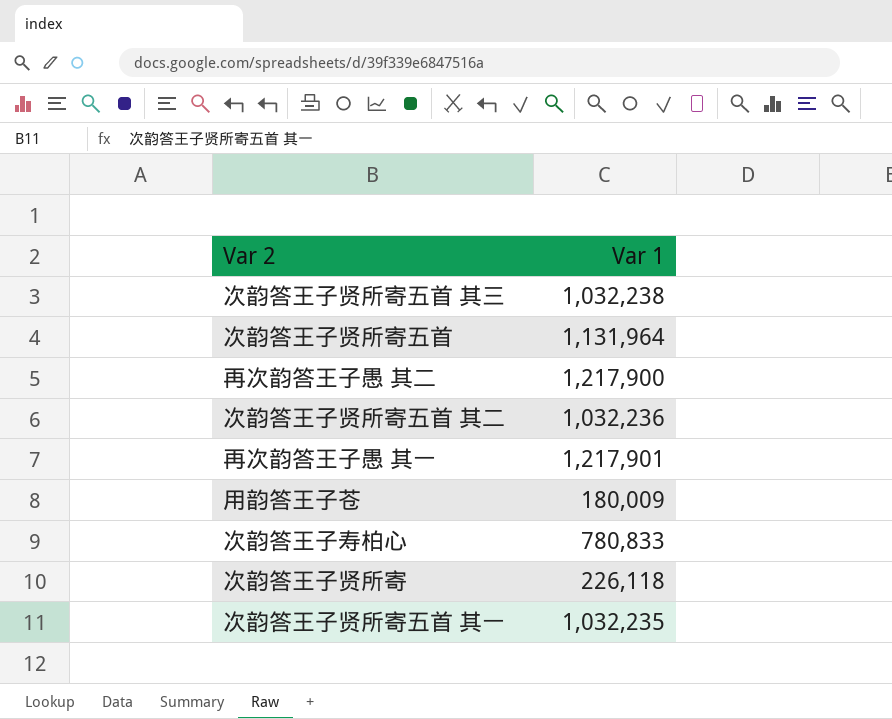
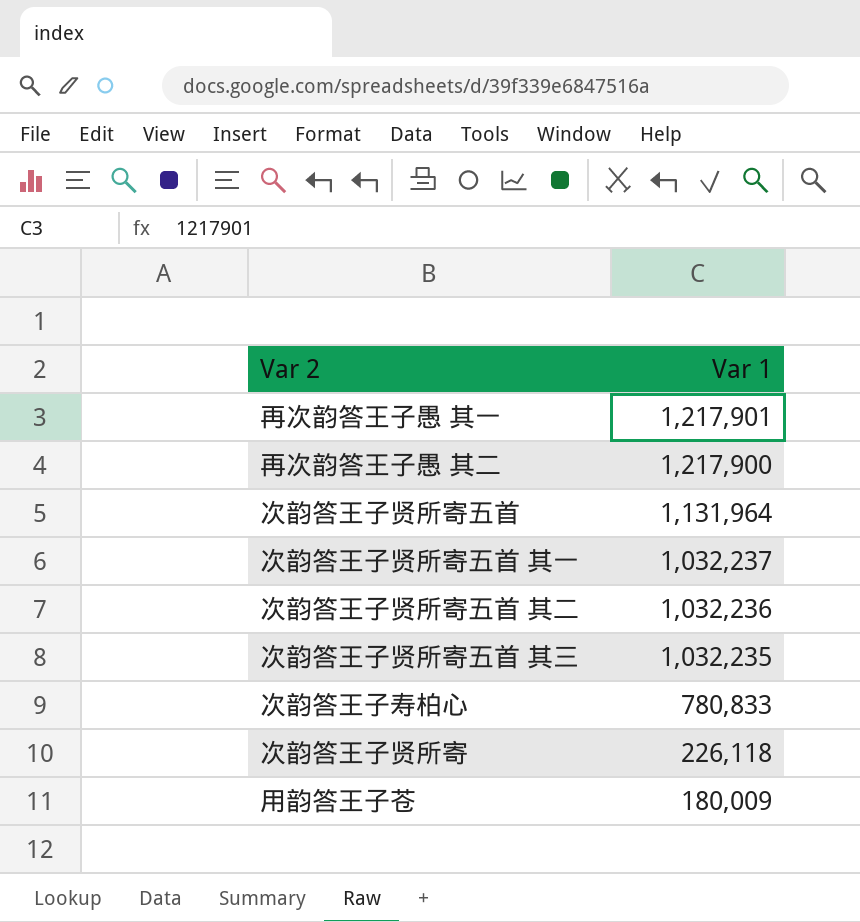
row order: none -> Var 1 descending
次韵答王子贤所寄五首 其一 | Var 1: 1,032,235 -> 1,032,237
次韵答王子贤所寄五首 其三 | Var 1: 1,032,238 -> 1,032,235

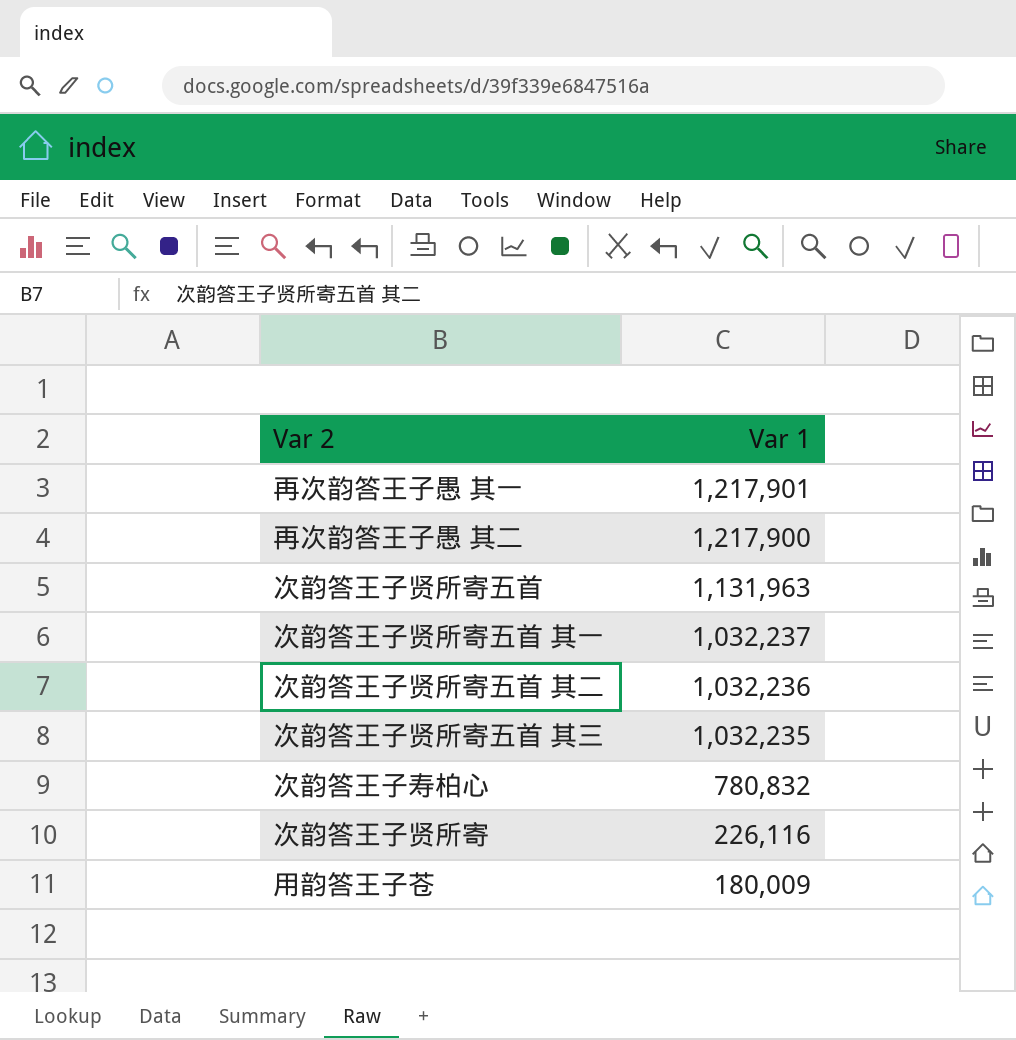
次韵答王子贤所寄五首 | Var 1: 1,131,964 -> 1,131,963
次韵答王子寿柏心 | Var 1: 780,833 -> 780,832
次韵答王子贤所寄 | Var 1: 226,118 -> 226,116

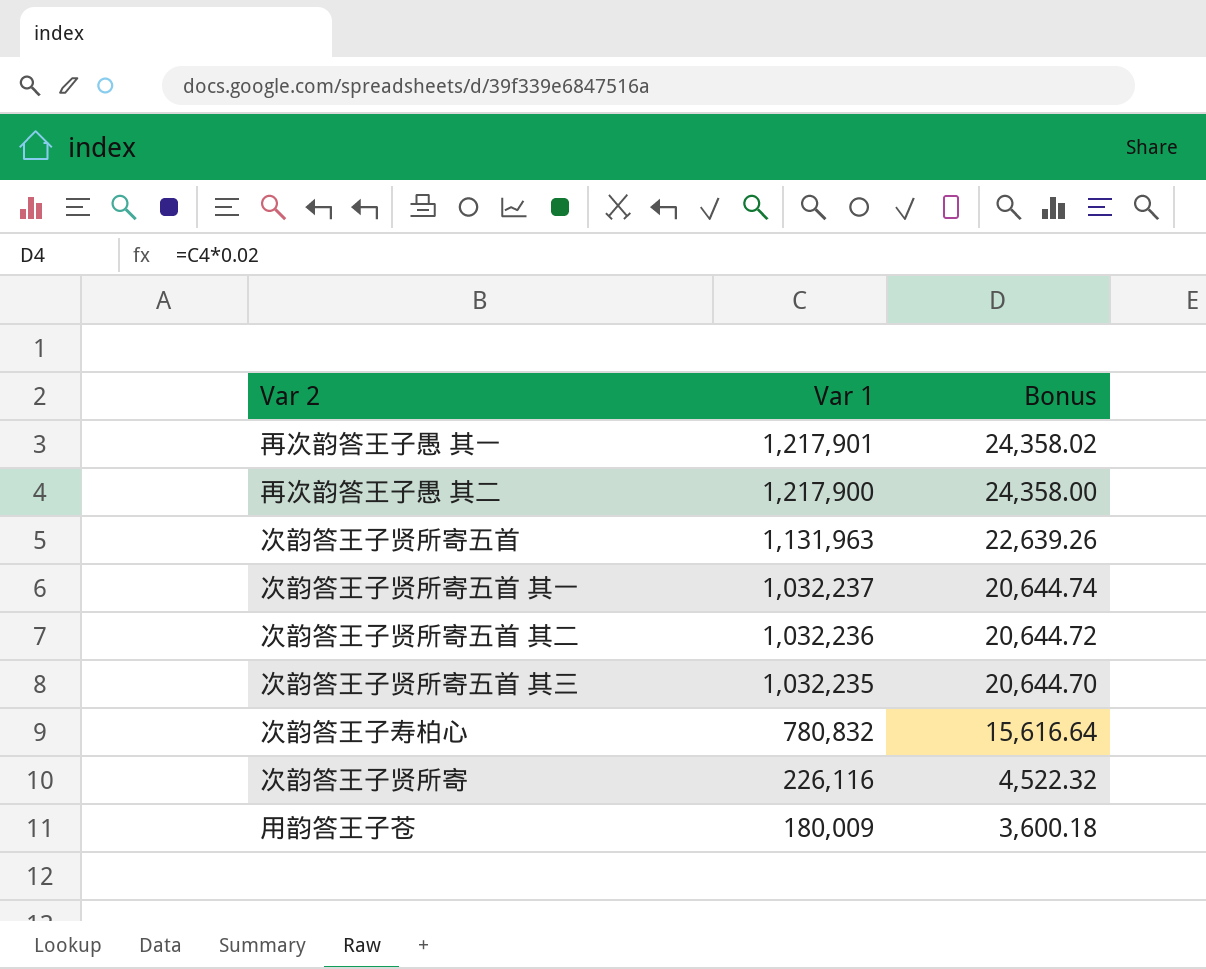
column Bonus | formula: none -> [Var 1] * 0.02

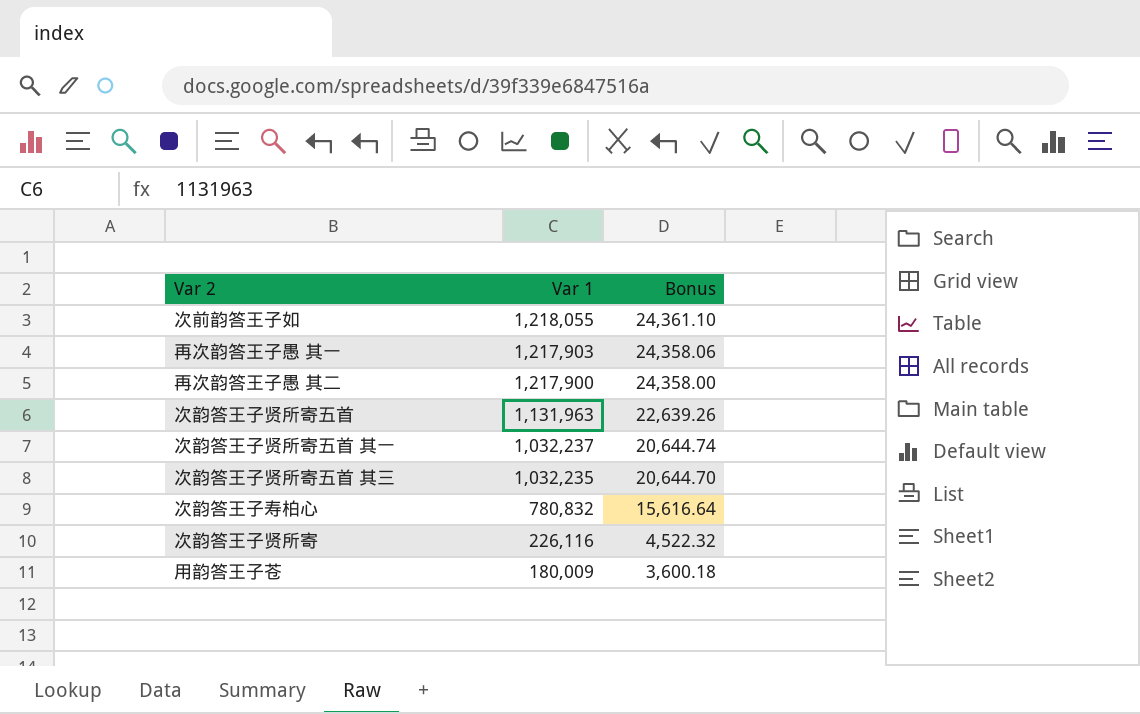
row 次韵答王子贤所寄五首 其二: 1,032,236 | 20,644.72 -> none
row 次前韵答王子如: none -> 1,218,055 | 24,361.10
再次韵答王子愚 其一 | Var 1: 1,217,901 -> 1,217,903
再次韵答王子愚 其一 | Bonus: 24,358.02 -> 24,358.06

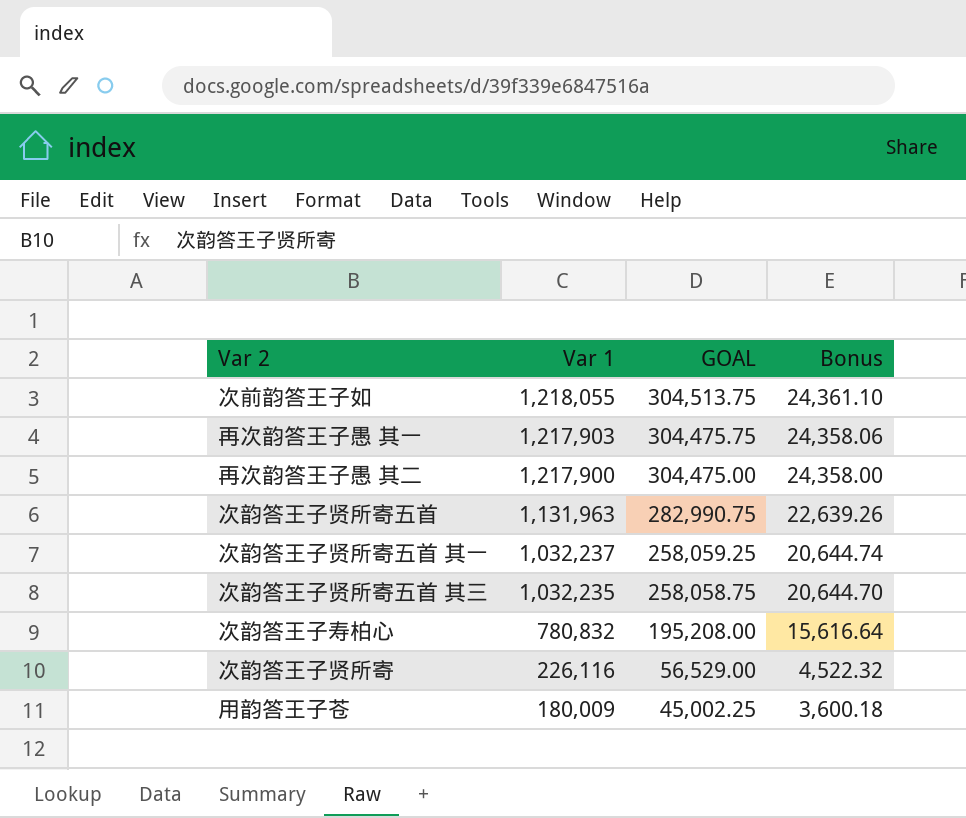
column GOAL | formula: none -> [Var 1] * 0.25

